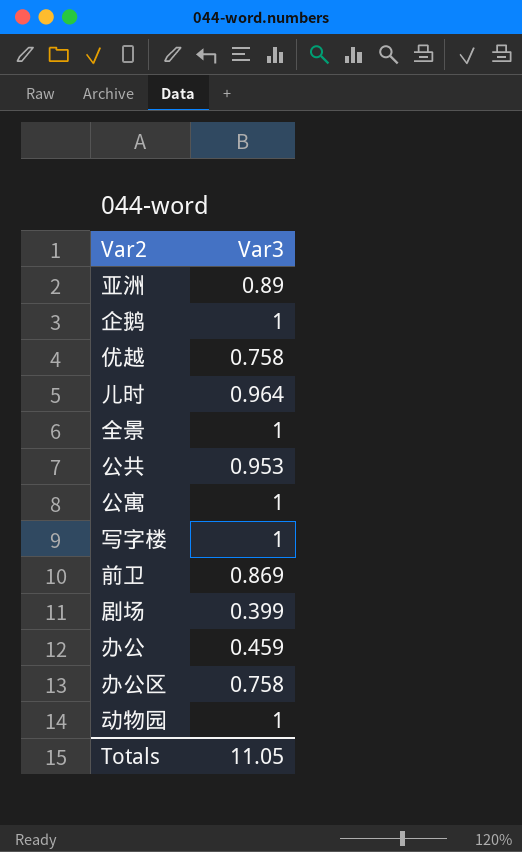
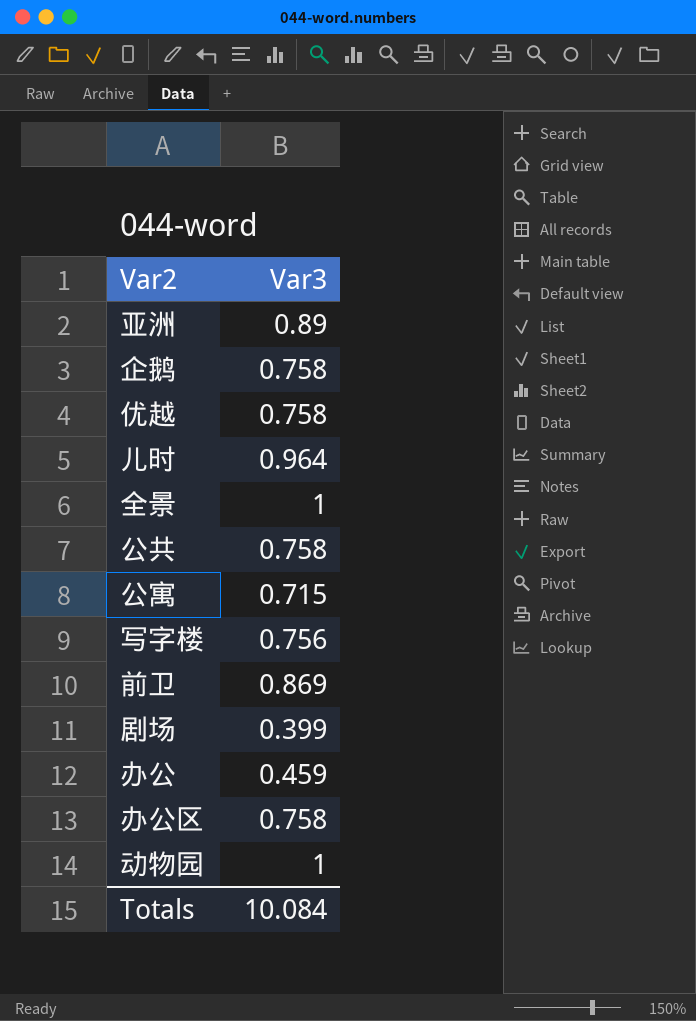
企鹅 | Var3: 1 -> 0.758
公共 | Var3: 0.953 -> 0.758
公寓 | Var3: 1 -> 0.715
写字楼 | Var3: 1 -> 0.756
Totals | Var3: 11.05 -> 10.084

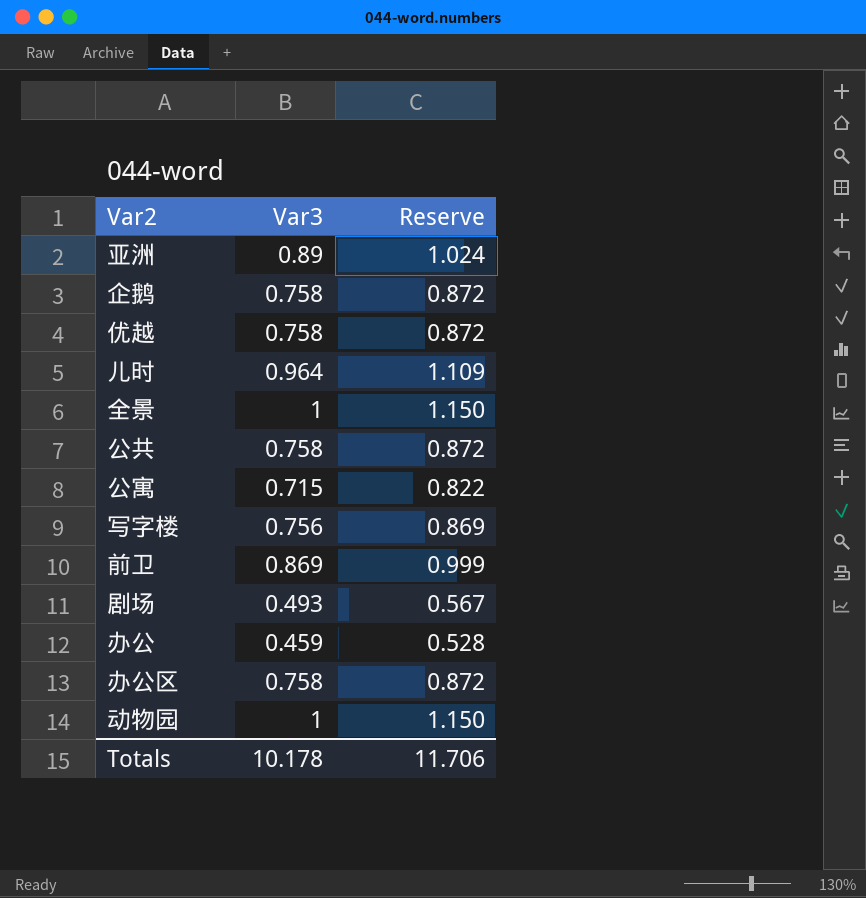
column Reserve | formula: none -> [Var3] * 1.15
剧场 | Var3: 0.399 -> 0.493
Totals | Var3: 10.084 -> 10.178

